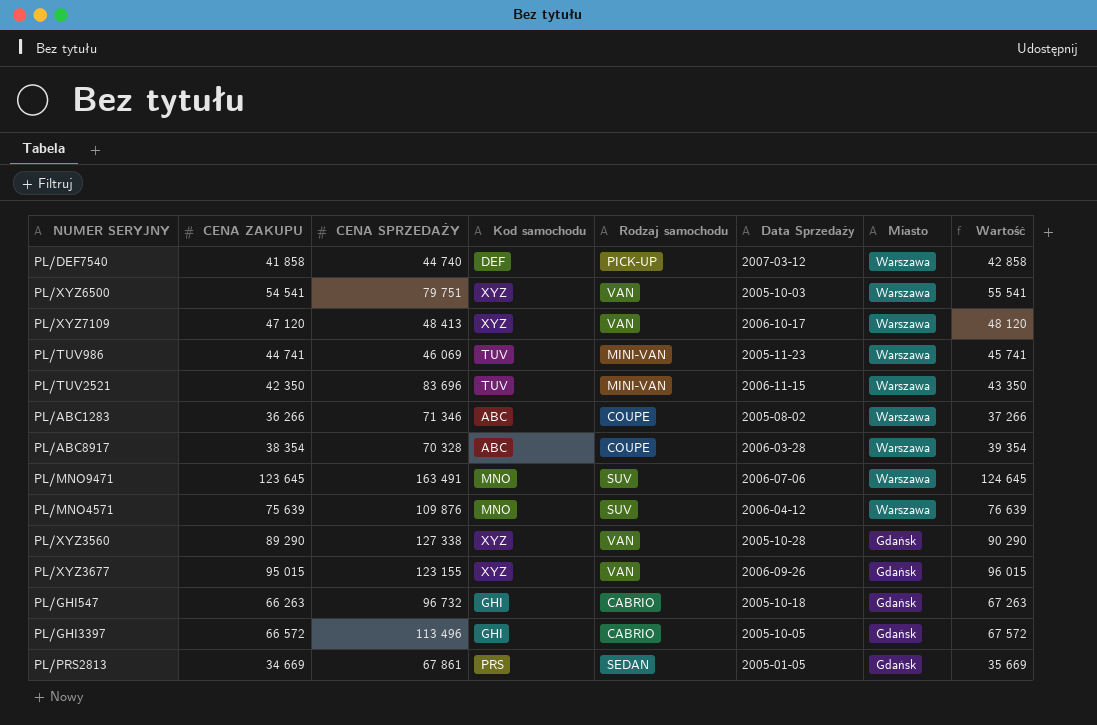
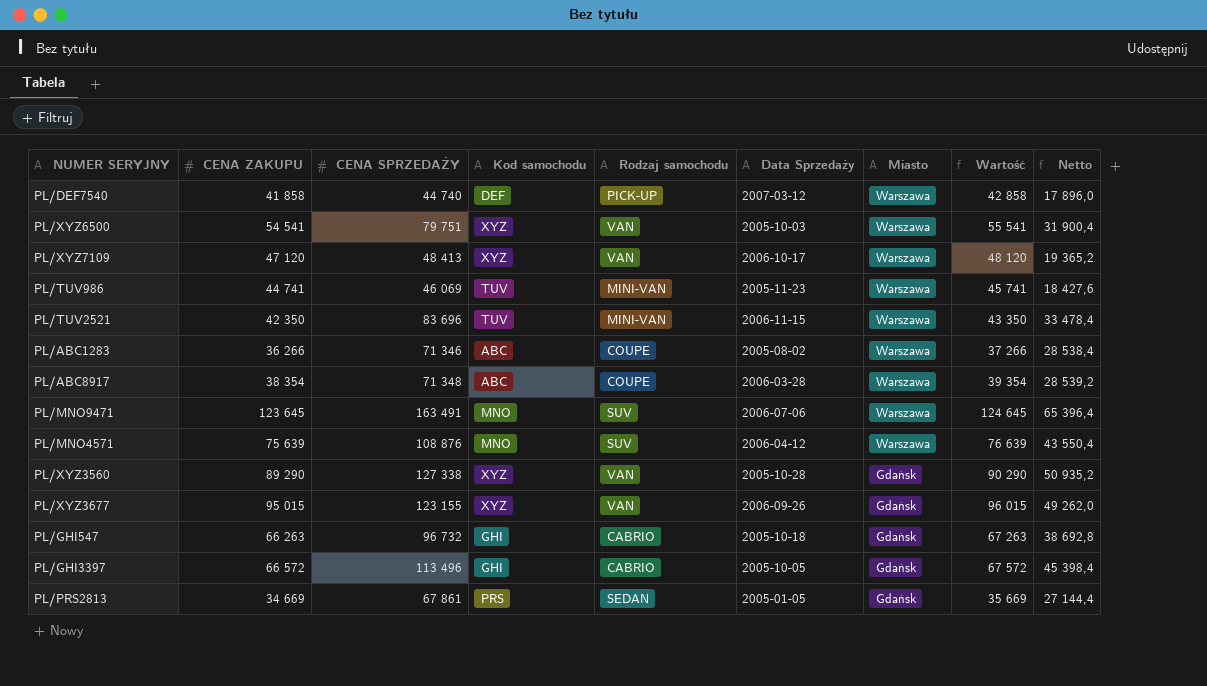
column Netto | formula: none -> [CENA SPRZEDAŻY] * 0,4
PL/ABC8917 | CENA SPRZEDAŻY: 70 328 -> 71 348
PL/MNO4571 | CENA SPRZEDAŻY: 109 876 -> 108 876

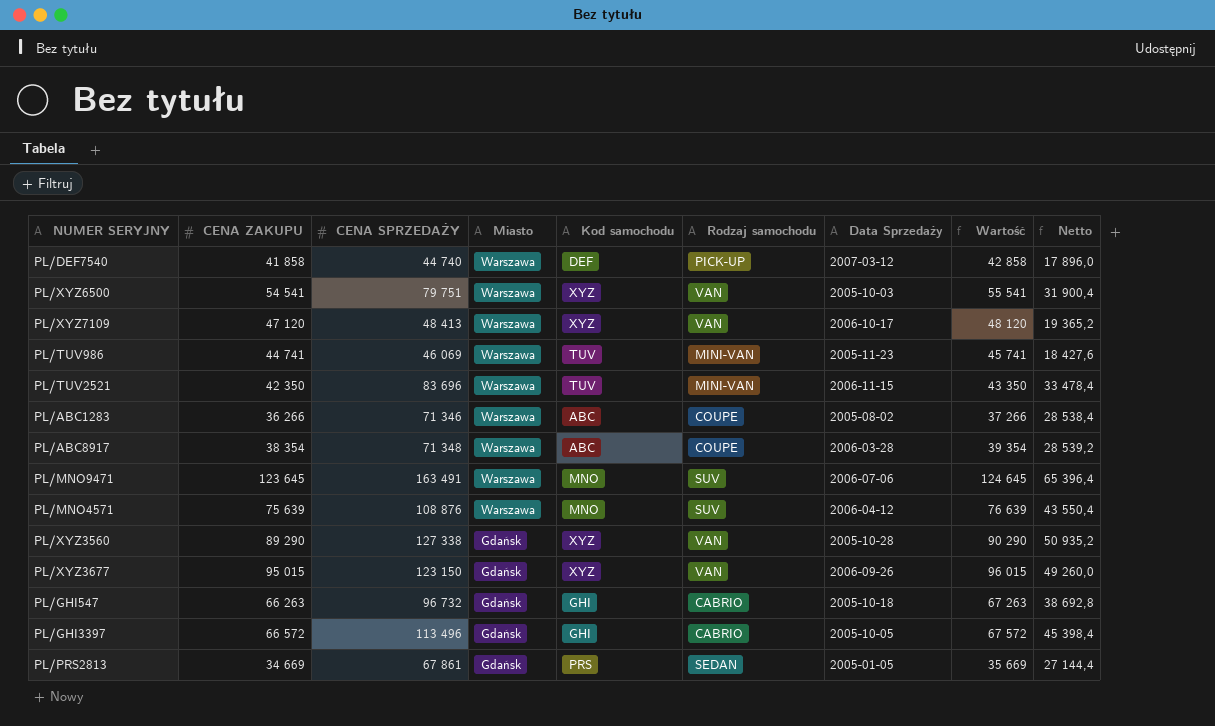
column Miasto | position: 7 -> 4
PL/XYZ3677 | CENA SPRZEDAŻY: 123 155 -> 123 150
PL/XYZ3677 | Netto: 49 262,0 -> 49 260,0

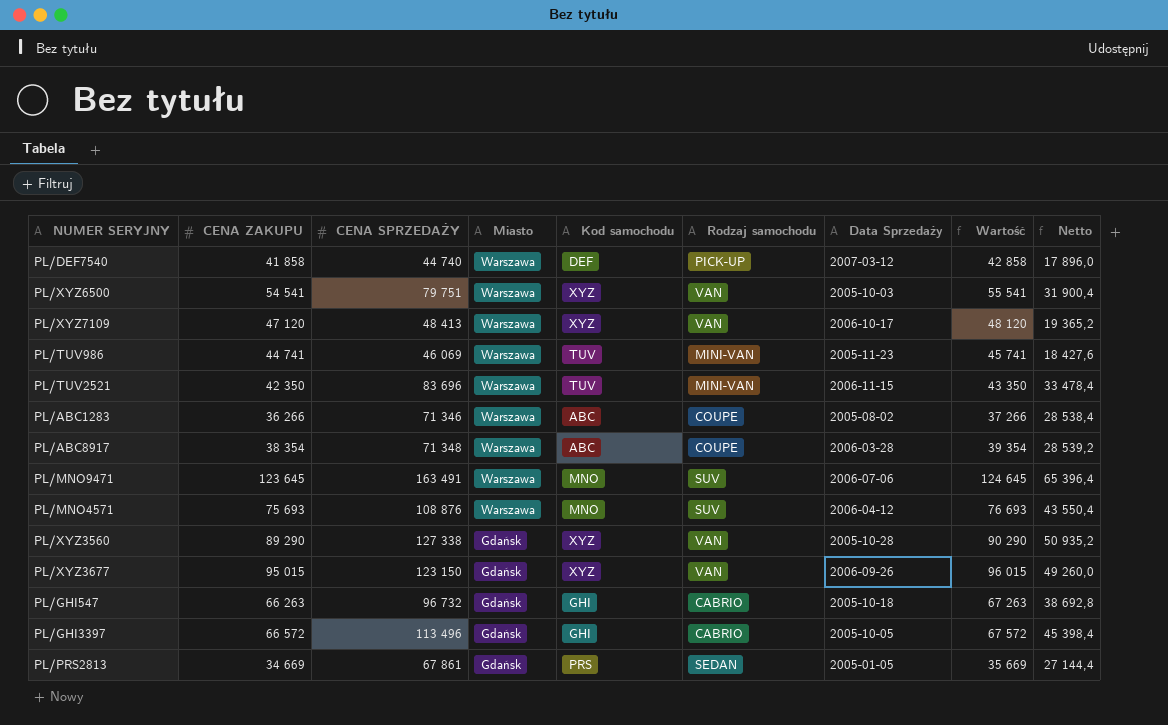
PL/MNO4571 | CENA ZAKUPU: 75 639 -> 75 693
PL/MNO4571 | Wartość: 76 639 -> 76 693

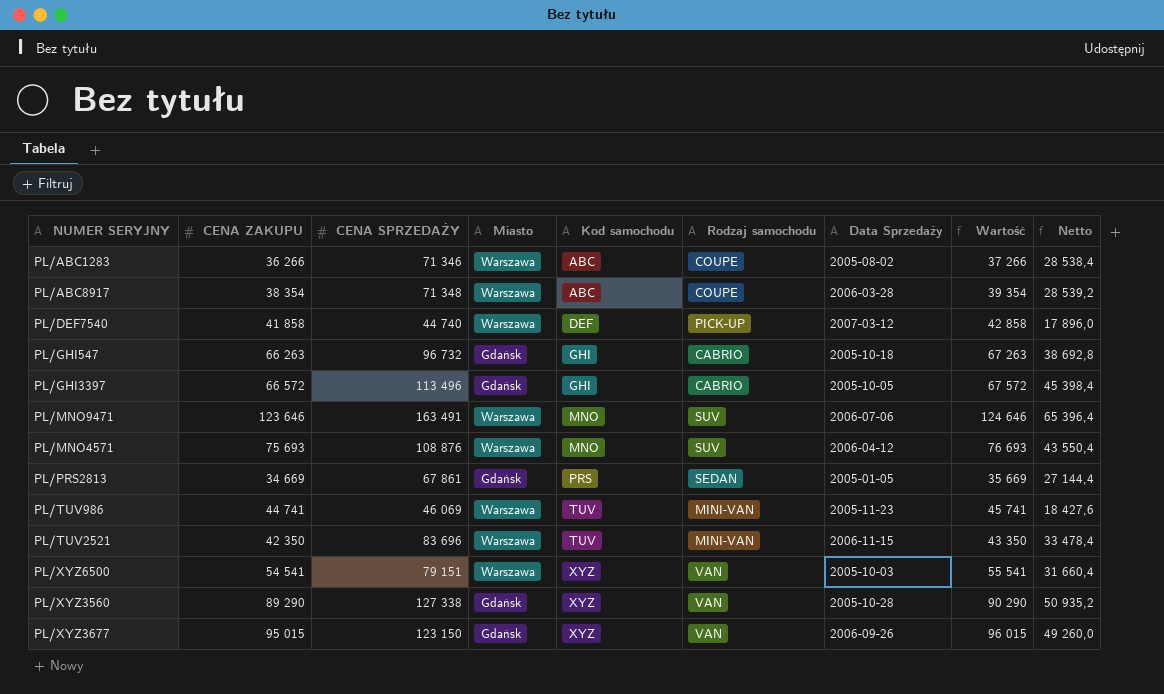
row order: Miasto descending -> Kod samochodu ascending
row PL/XYZ7109: 47 120 | 48 413 | Warszawa | XYZ | VAN | 2006-10-17 | 48 120 | 19 365,2 -> none
PL/MNO9471 | CENA ZAKUPU: 123 645 -> 123 646
PL/MNO9471 | Wartość: 124 645 -> 124 646
PL/XYZ6500 | CENA SPRZEDAŻY: 79 751 -> 79 151
PL/XYZ6500 | Netto: 31 900,4 -> 31 660,4

